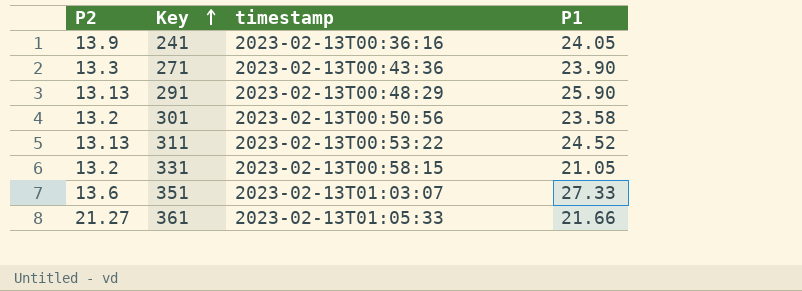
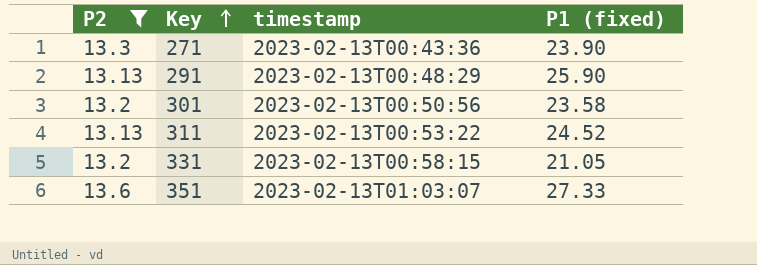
filter: none -> P2 <= 13.6
column name: P1 -> P1 (fixed)

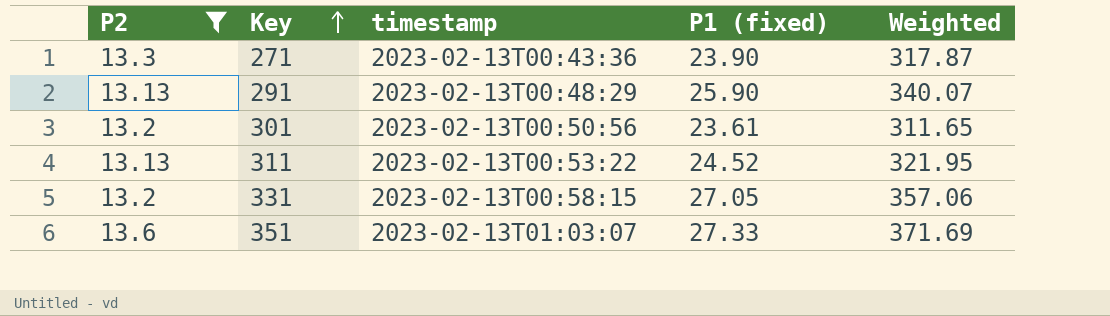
column Weighted | formula: none -> [P2] * [P1 (fixed)]
301 | P1 (fixed): 23.58 -> 23.61
331 | P1 (fixed): 21.05 -> 27.05

